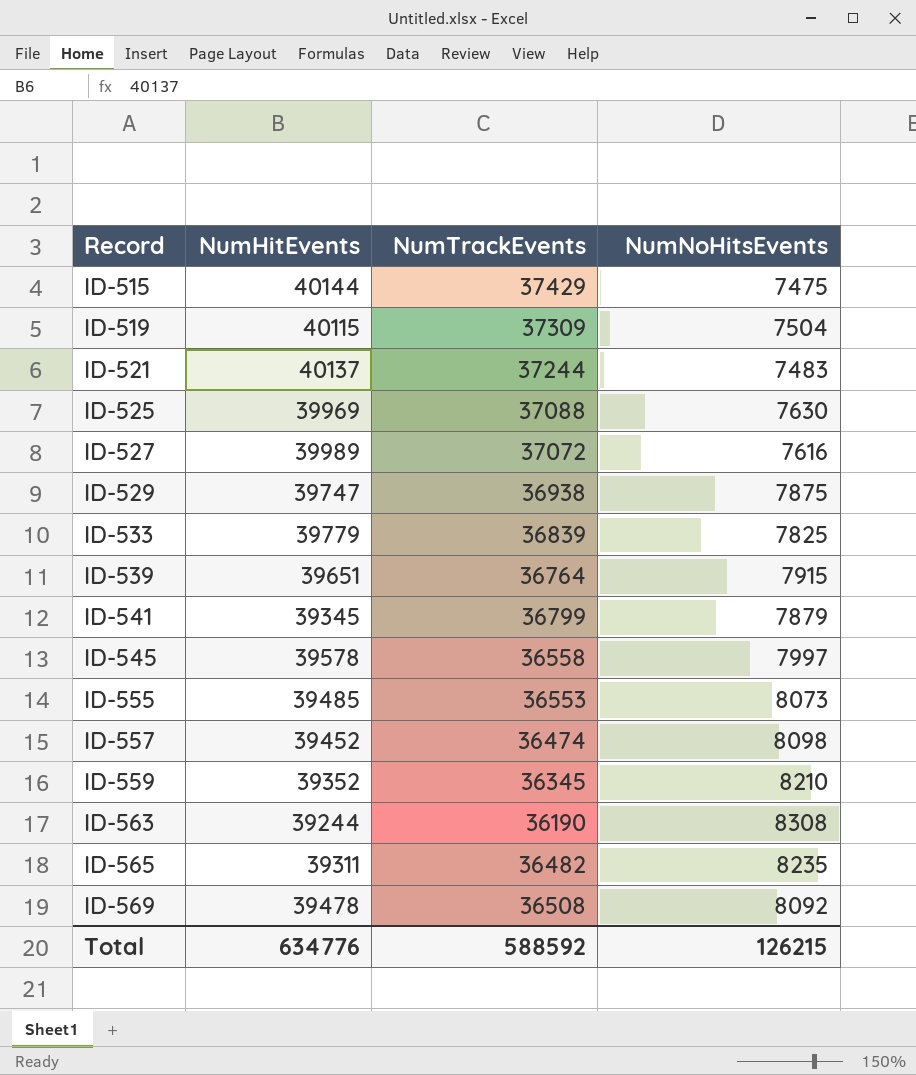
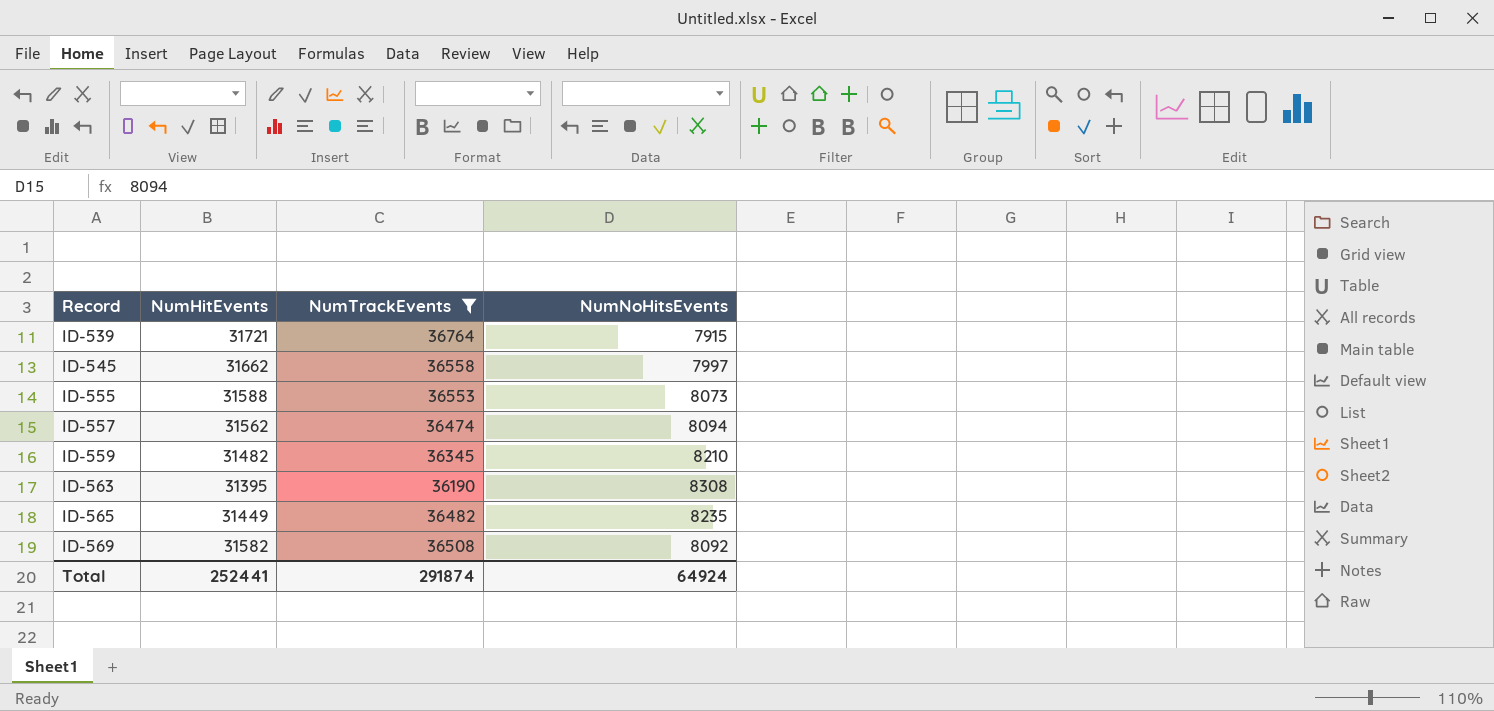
filter: none -> NumTrackEvents <= 36764
ID-539 | NumHitEvents: 39651 -> 31721
ID-545 | NumHitEvents: 39578 -> 31662
ID-555 | NumHitEvents: 39485 -> 31588
ID-557 | NumHitEvents: 39452 -> 31562
ID-557 | NumNoHitsEvents: 8098 -> 8094
ID-559 | NumHitEvents: 39352 -> 31482
ID-563 | NumHitEvents: 39244 -> 31395
ID-565 | NumHitEvents: 39311 -> 31449
ID-569 | NumHitEvents: 39478 -> 31582
Total | NumHitEvents: 634776 -> 252441
Total | NumTrackEvents: 588592 -> 291874
Total | NumNoHitsEvents: 126215 -> 64924

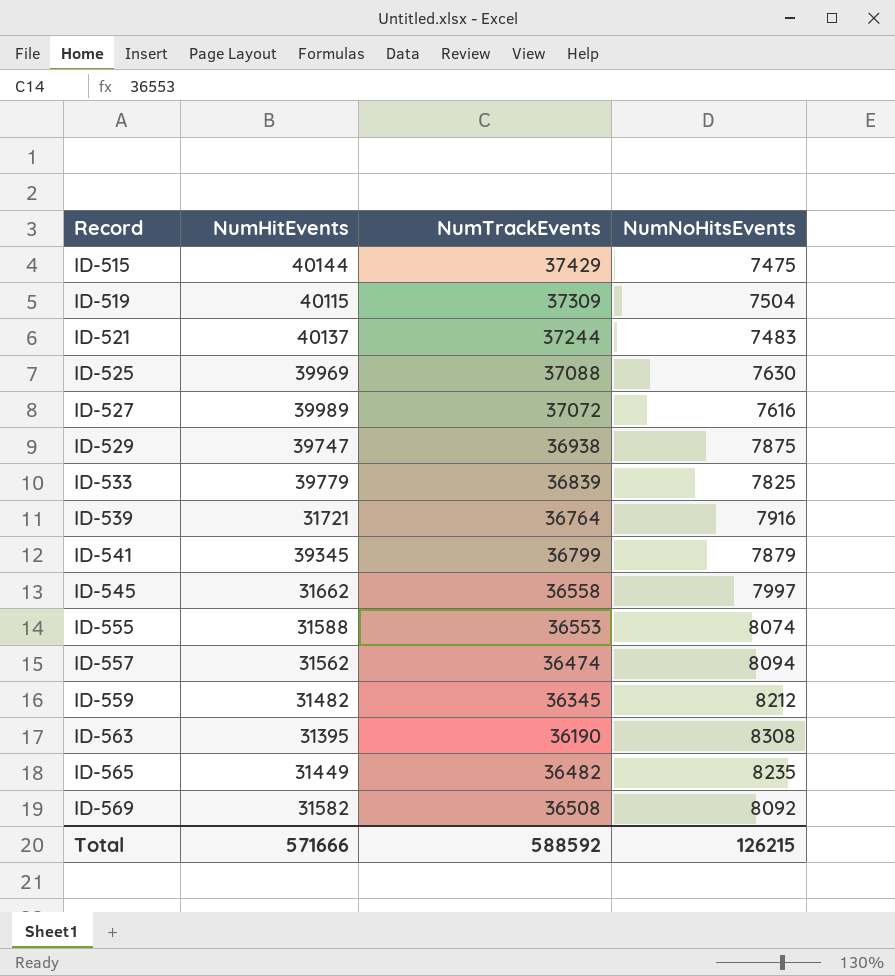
filter: NumTrackEvents <= 36764 -> none
ID-539 | NumNoHitsEvents: 7915 -> 7916
ID-555 | NumNoHitsEvents: 8073 -> 8074
ID-559 | NumNoHitsEvents: 8210 -> 8212
Total | NumHitEvents: 252441 -> 571666
Total | NumTrackEvents: 291874 -> 588592
Total | NumNoHitsEvents: 64924 -> 126215

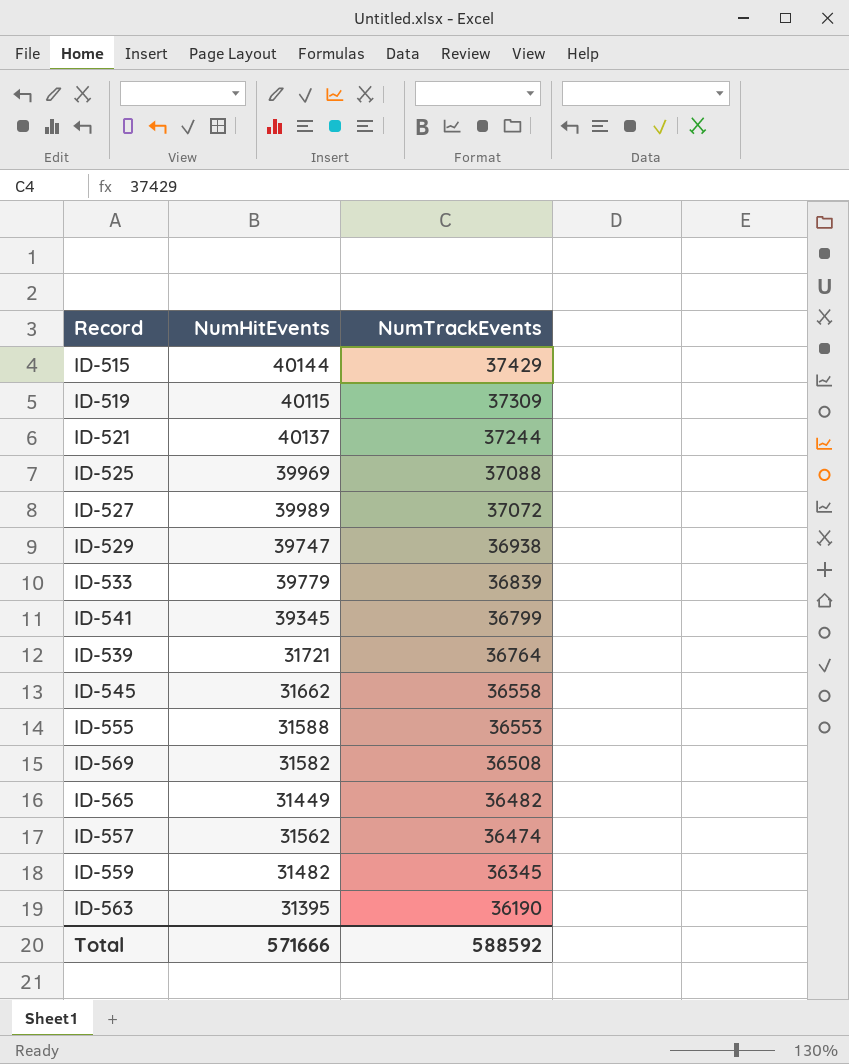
row order: Record ascending -> NumTrackEvents descending
column NumNoHitsEvents | position: 4 -> none

